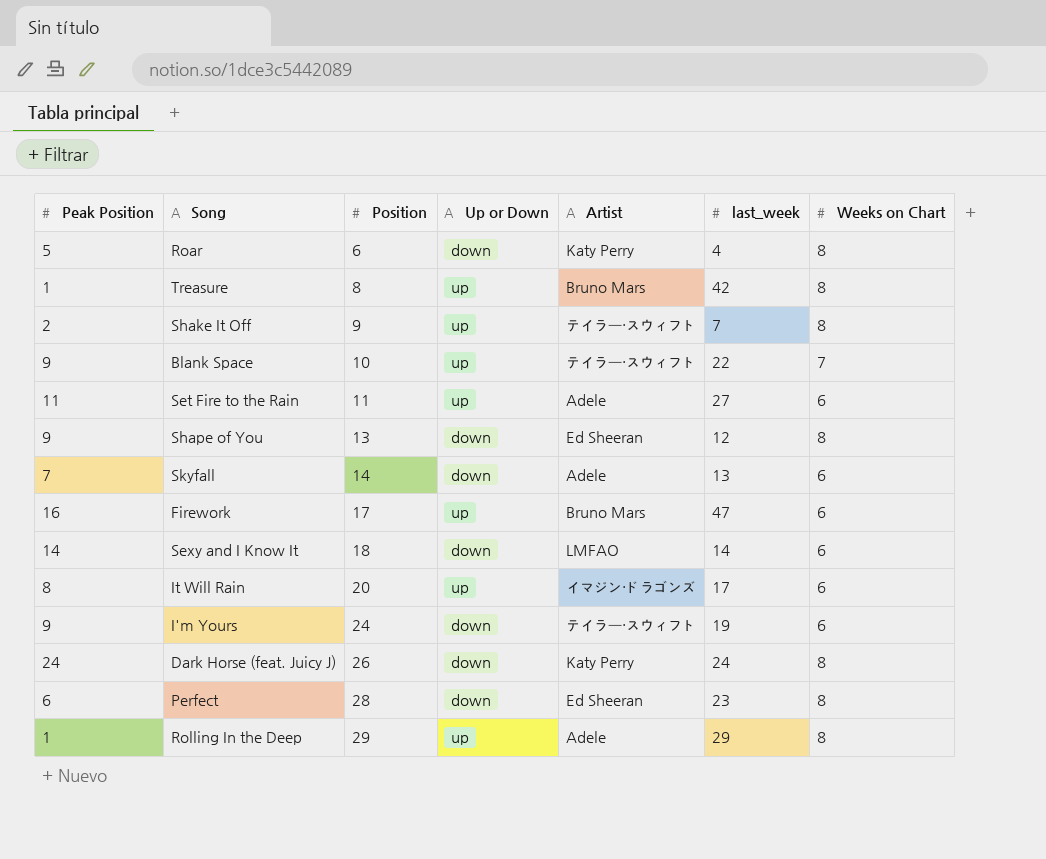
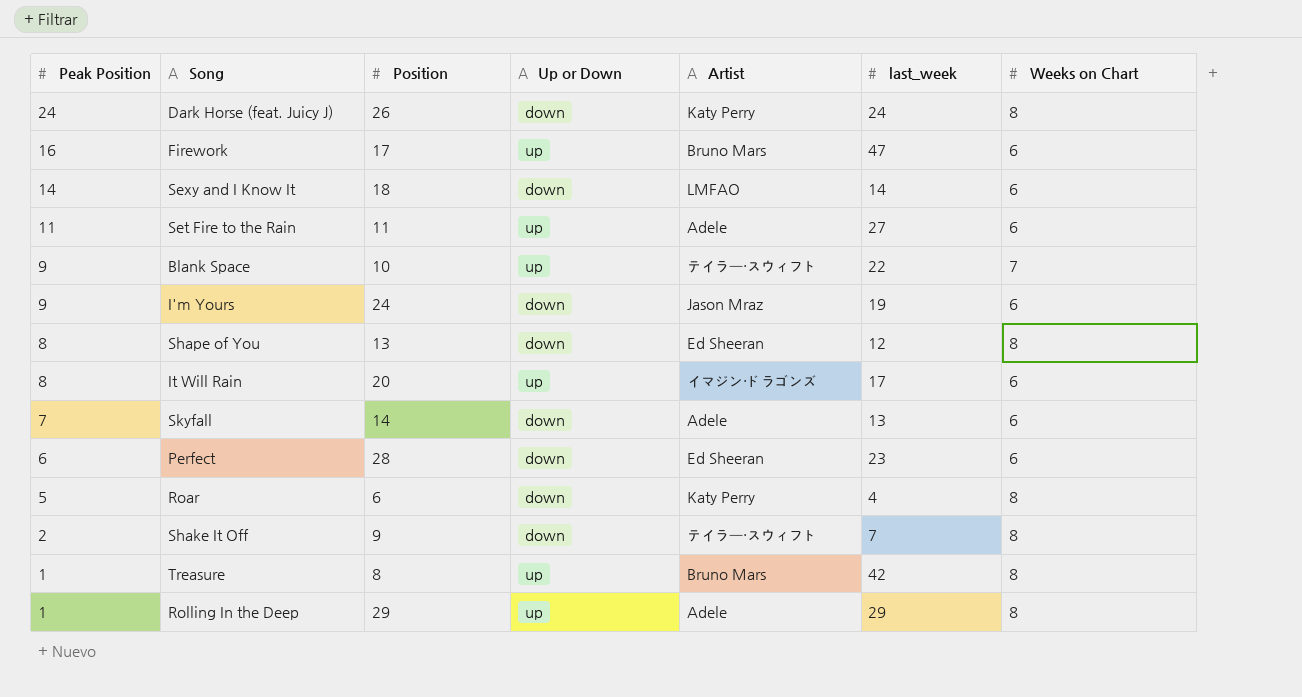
row order: Position ascending -> Peak Position descending
I'm Yours | Artist: テイラー・スウィフト -> Jason Mraz
Shape of You | Peak Position: 9 -> 8
Perfect | Weeks on Chart: 8 -> 6
Shake It Off | Up or Down: up -> down

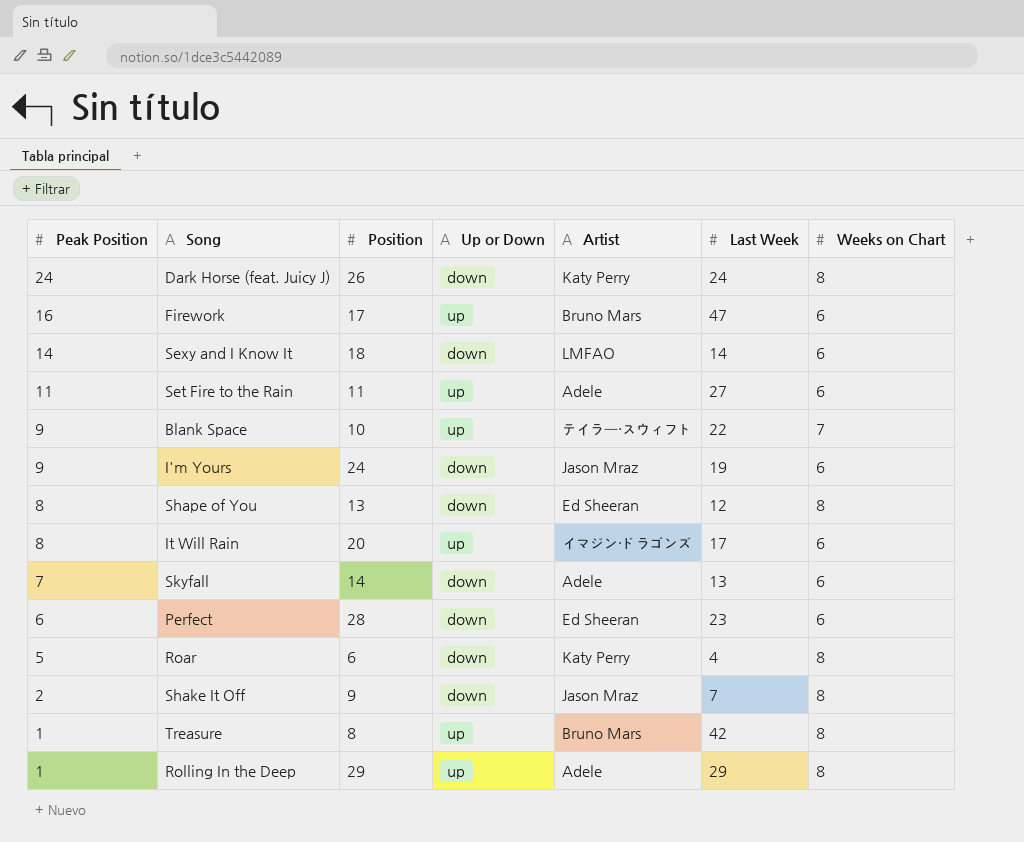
column name: last_week -> Last Week
Shake It Off | Artist: テイラー・スウィフト -> Jason Mraz

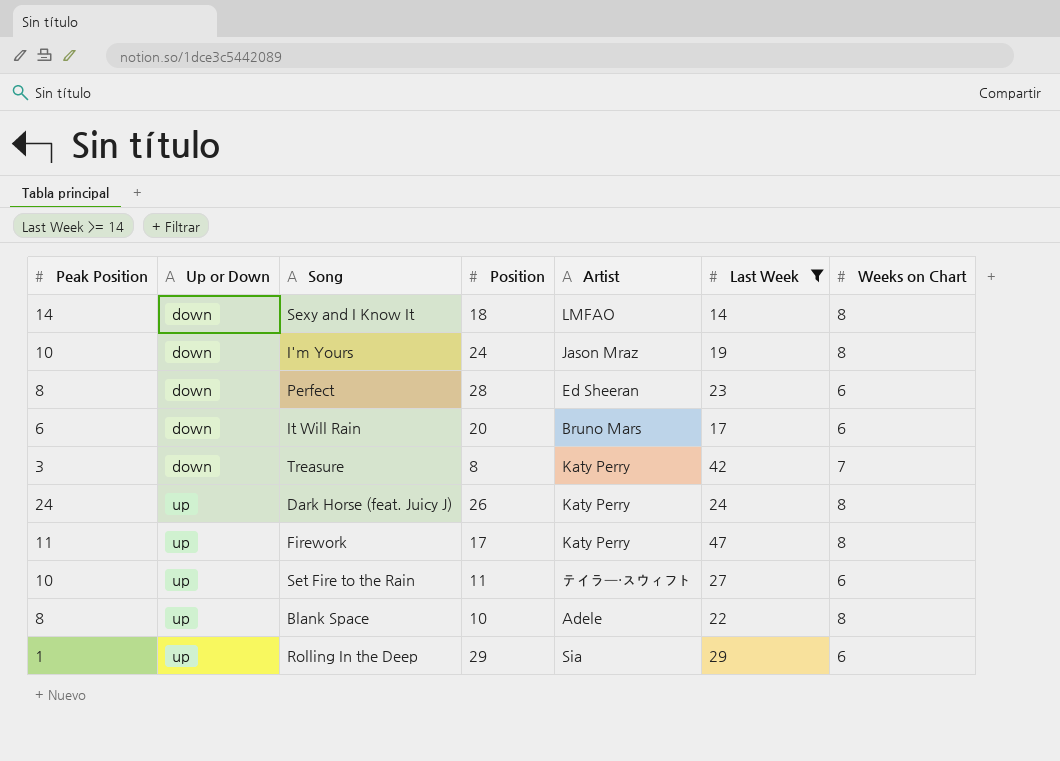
filter: none -> Last Week >= 14
row order: Peak Position descending -> Up or Down ascending
column Up or Down | position: 4 -> 2
Sexy and I Know It | Weeks on Chart: 6 -> 8
I'm Yours | Peak Position: 9 -> 10
I'm Yours | Weeks on Chart: 6 -> 8
Perfect | Peak Position: 6 -> 8
It Will Rain | Peak Position: 8 -> 6
It Will Rain | Up or Down: up -> down
It Will Rain | Artist: イマジン・ドラゴンズ -> Bruno Mars
Treasure | Peak Position: 1 -> 3
Treasure | Up or Down: up -> down
Treasure | Artist: Bruno Mars -> Katy Perry
Treasure | Weeks on Chart: 8 -> 7
Dark Horse (feat. Juicy J) | Up or Down: down -> up
Firework | Peak Position: 16 -> 11
Firework | Artist: Bruno Mars -> Katy Perry
Firework | Weeks on Chart: 6 -> 8
Set Fire to the Rain | Peak Position: 11 -> 10
Set Fire to the Rain | Artist: Adele -> テイラー・スウィフト
Blank Space | Peak Position: 9 -> 8
Blank Space | Artist: テイラー・スウィフト -> Adele
Blank Space | Weeks on Chart: 7 -> 8
Rolling In the Deep | Artist: Adele -> Sia
Rolling In the Deep | Weeks on Chart: 8 -> 6

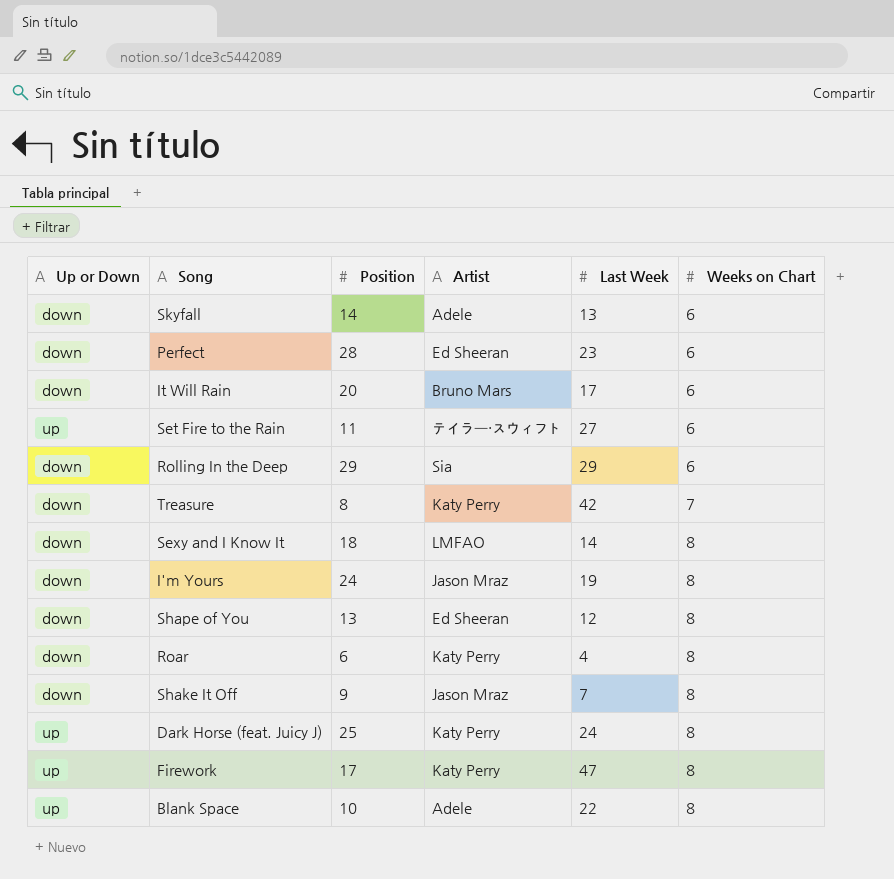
filter: Last Week >= 14 -> none
row order: Up or Down ascending -> Weeks on Chart ascending
column Peak Position | position: 1 -> none
Rolling In the Deep | Up or Down: up -> down
Dark Horse (feat. Juicy J) | Position: 26 -> 25

